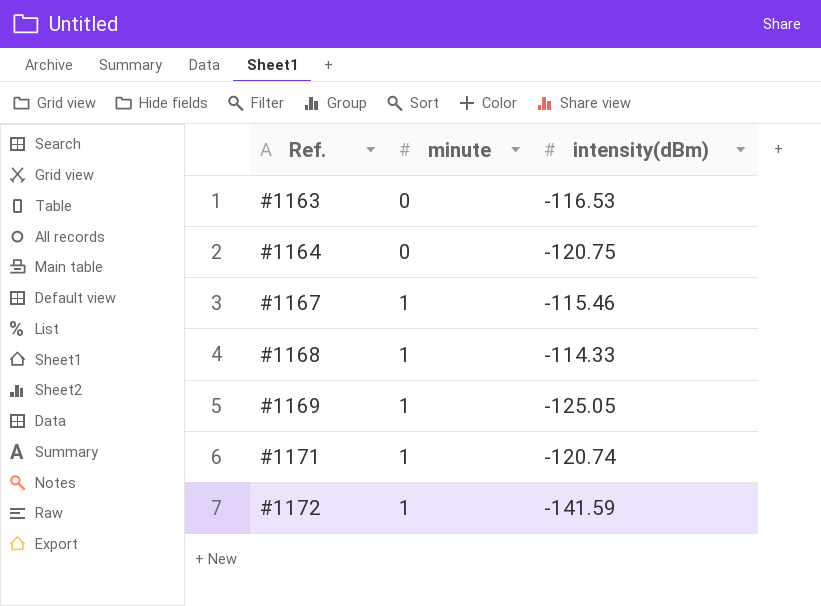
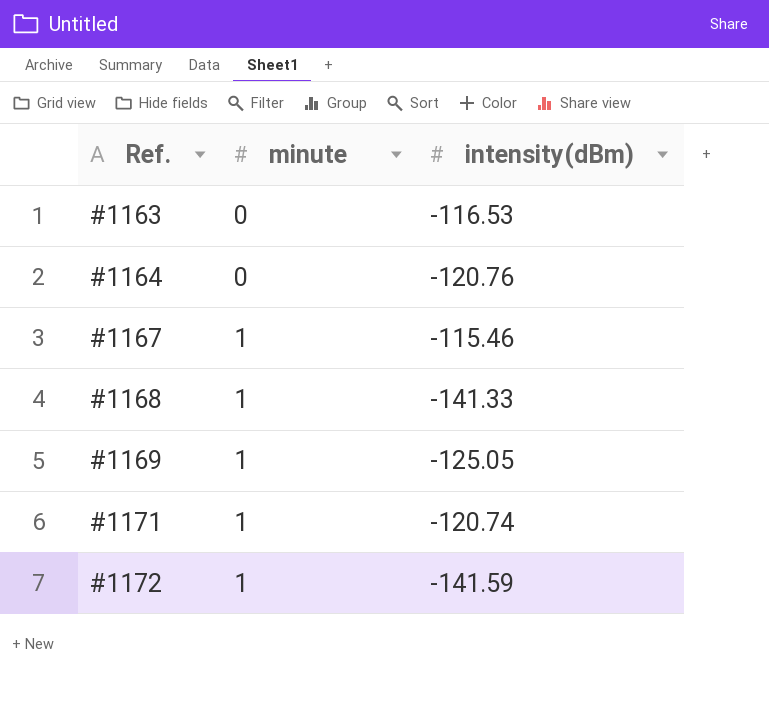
#1164 | intensity(dBm): -120.75 -> -120.76
#1168 | intensity(dBm): -114.33 -> -141.33

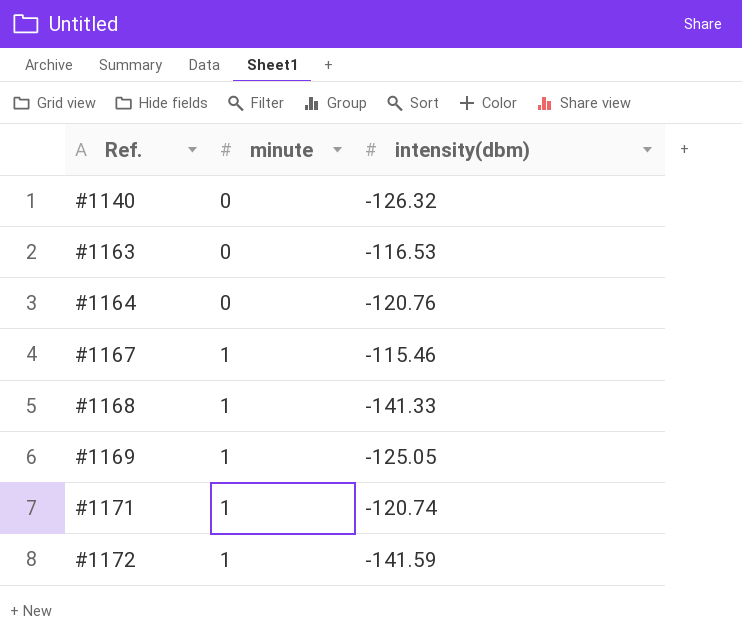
column name: intensity(dBm) -> intensity(dbm)
row #1140: none -> 0 | -126.32

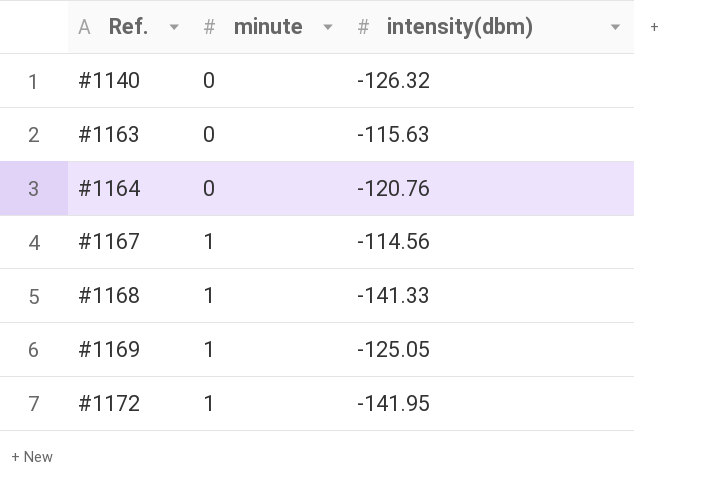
row #1171: 1 | -120.74 -> none
#1163 | intensity(dbm): -116.53 -> -115.63
#1167 | intensity(dbm): -115.46 -> -114.56
#1172 | intensity(dbm): -141.59 -> -141.95

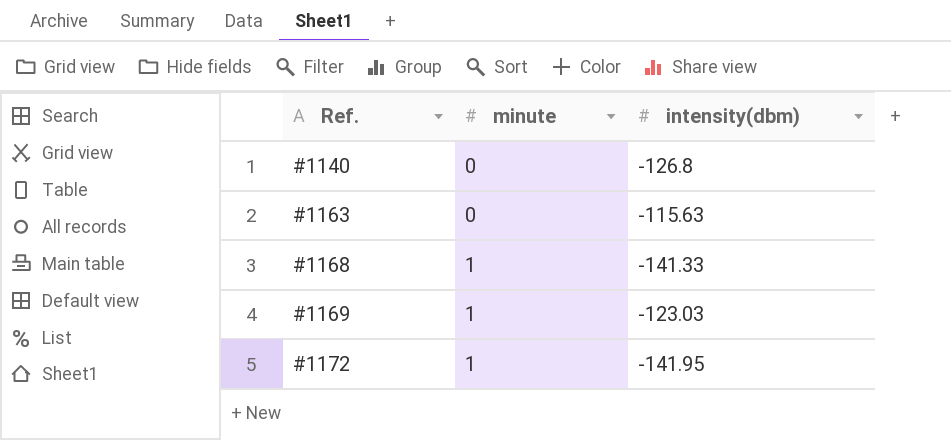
row #1164: 0 | -120.76 -> none
row #1167: 1 | -114.56 -> none
#1140 | intensity(dbm): -126.32 -> -126.8
#1169 | intensity(dbm): -125.05 -> -123.03

